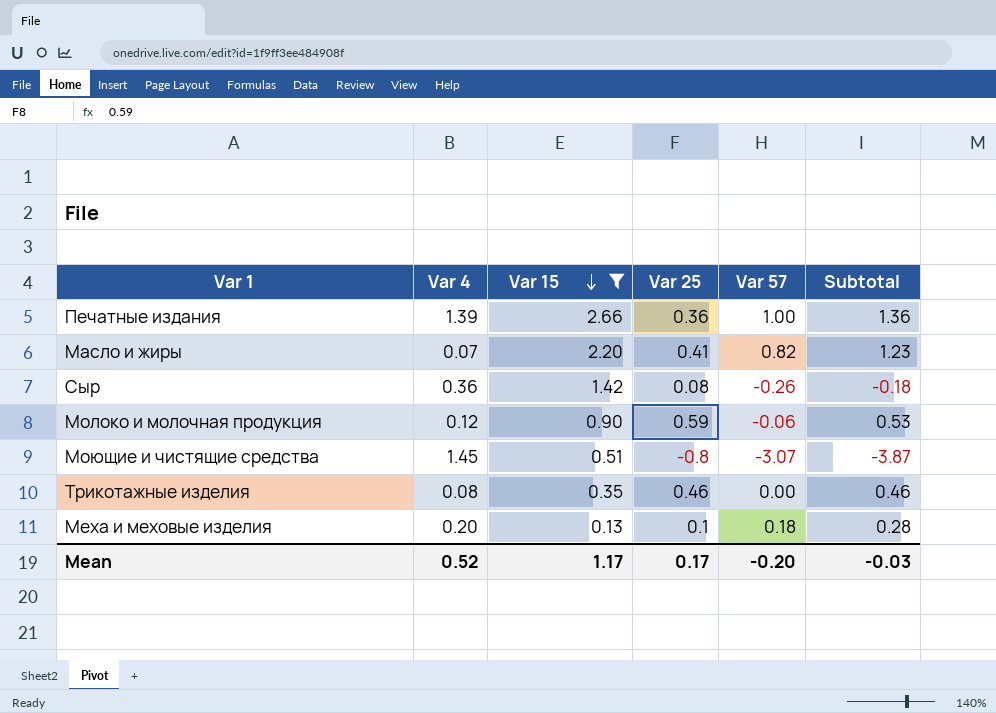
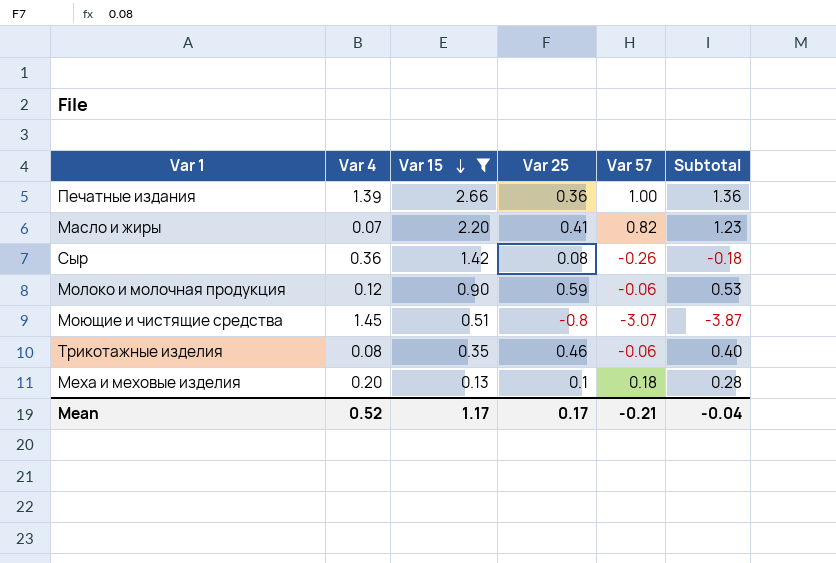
Трикотажные изделия | Var 57: 0.00 -> -0.06
Трикотажные изделия | Subtotal: 0.46 -> 0.40
Mean | Var 57: -0.20 -> -0.21
Mean | Subtotal: -0.03 -> -0.04

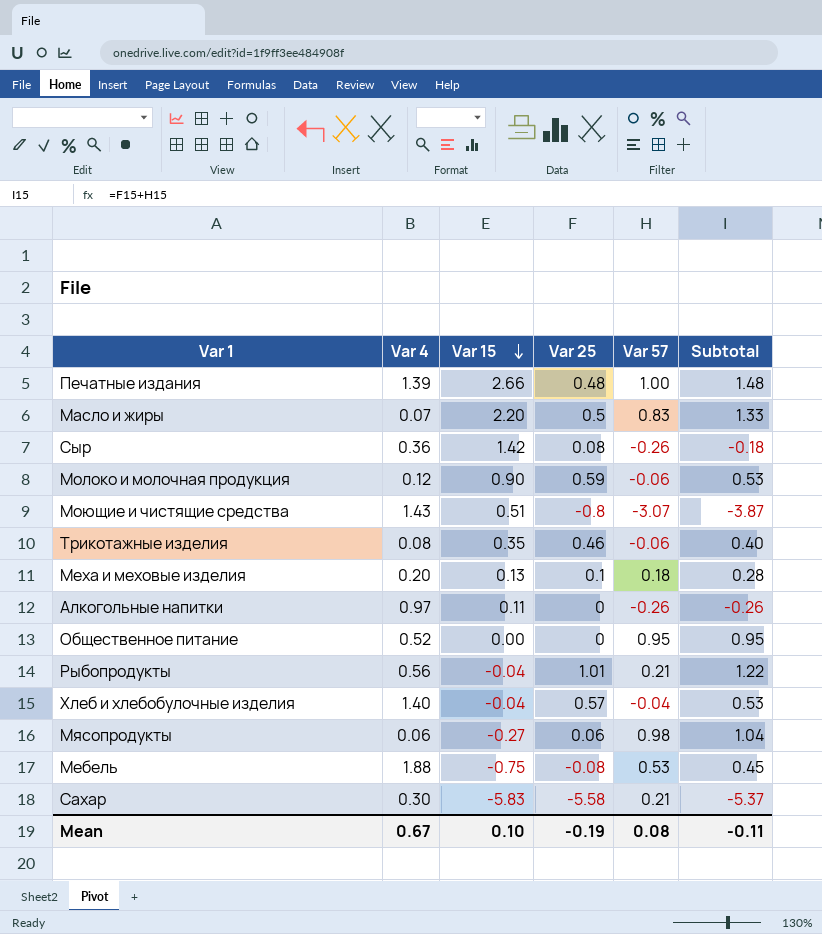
filter: Var 15 >= 0.13 -> none
Печатные издания | Var 25: 0.36 -> 0.48
Печатные издания | Subtotal: 1.36 -> 1.48
Масло и жиры | Var 25: 0.41 -> 0.5
Масло и жиры | Var 57: 0.82 -> 0.83
Масло и жиры | Subtotal: 1.23 -> 1.33
Моющие и чистящие средства | Var 4: 1.45 -> 1.43
Mean | Var 4: 0.52 -> 0.67
Mean | Var 15: 1.17 -> 0.10
Mean | Var 25: 0.17 -> -0.19
Mean | Var 57: -0.21 -> 0.08
Mean | Subtotal: -0.04 -> -0.11

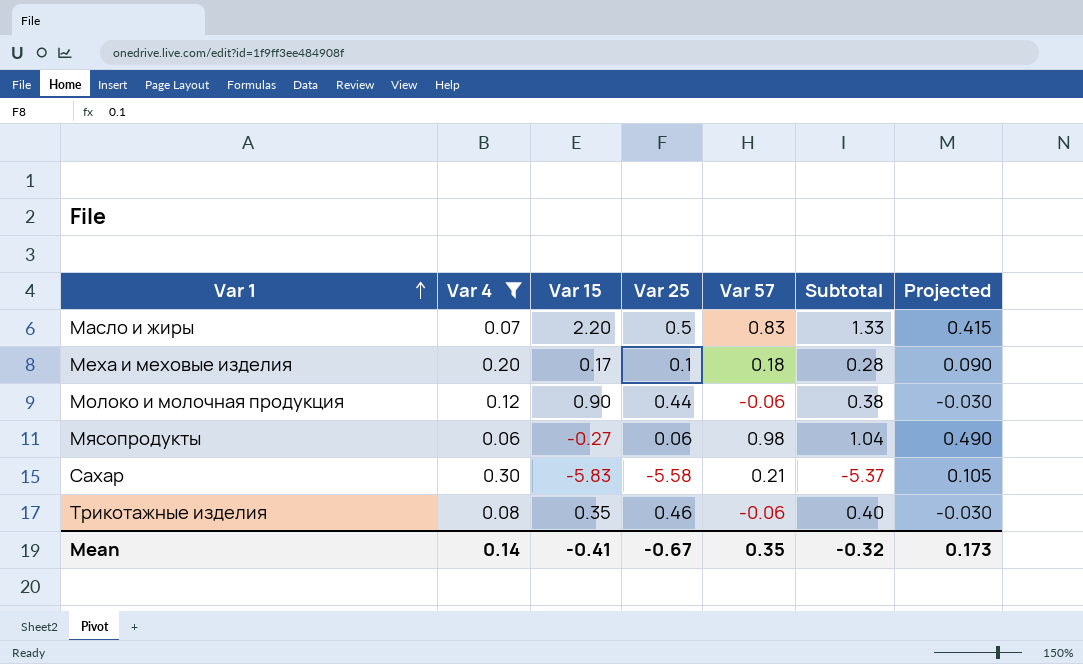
filter: none -> Var 4 <= 0.30
row order: Var 15 descending -> Var 1 ascending
column Projected | formula: none -> [Var 57] * 0.5
Меха и меховые изделия | Var 15: 0.13 -> 0.17
Молоко и молочная продукция | Var 25: 0.59 -> 0.44
Молоко и молочная продукция | Subtotal: 0.53 -> 0.38
Mean | Var 4: 0.67 -> 0.14
Mean | Var 15: 0.10 -> -0.41
Mean | Var 25: -0.19 -> -0.67
Mean | Var 57: 0.08 -> 0.35
Mean | Subtotal: -0.11 -> -0.32

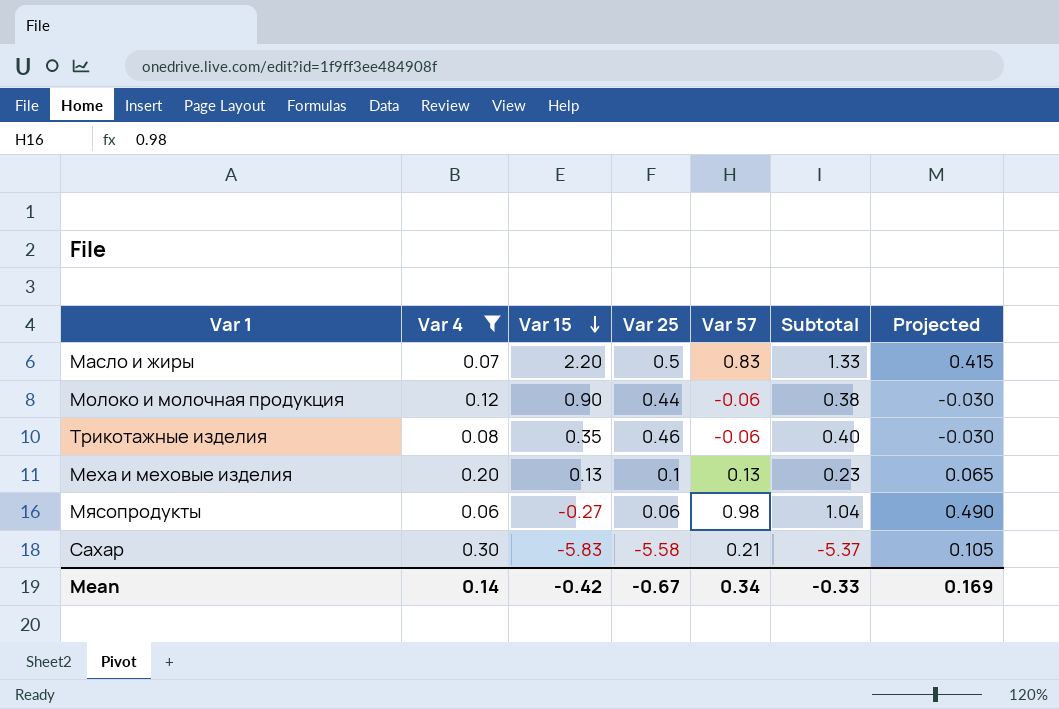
row order: Var 1 ascending -> Var 15 descending
Меха и меховые изделия | Var 15: 0.17 -> 0.13
Меха и меховые изделия | Var 57: 0.18 -> 0.13
Меха и меховые изделия | Subtotal: 0.28 -> 0.23
Меха и меховые изделия | Projected: 0.090 -> 0.065
Mean | Var 15: -0.41 -> -0.42
Mean | Var 57: 0.35 -> 0.34
Mean | Subtotal: -0.32 -> -0.33
Mean | Projected: 0.173 -> 0.169

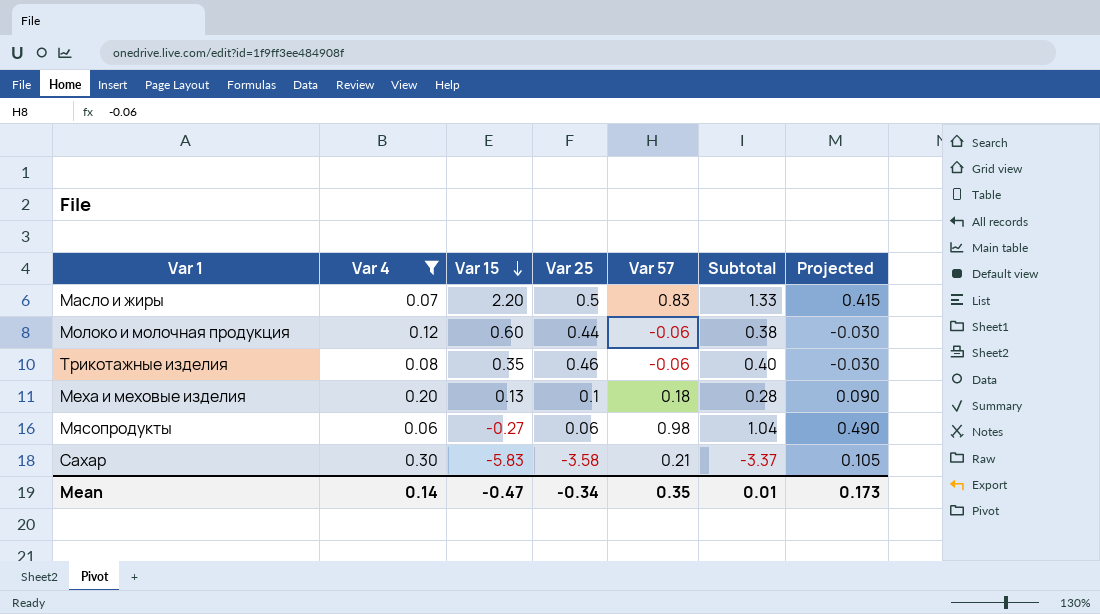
Молоко и молочная продукция | Var 15: 0.90 -> 0.60
Меха и меховые изделия | Var 57: 0.13 -> 0.18
Меха и меховые изделия | Subtotal: 0.23 -> 0.28
Меха и меховые изделия | Projected: 0.065 -> 0.090
Сахар | Var 25: -5.58 -> -3.58
Сахар | Subtotal: -5.37 -> -3.37
Mean | Var 15: -0.42 -> -0.47
Mean | Var 25: -0.67 -> -0.34
Mean | Var 57: 0.34 -> 0.35
Mean | Subtotal: -0.33 -> 0.01
Mean | Projected: 0.169 -> 0.173

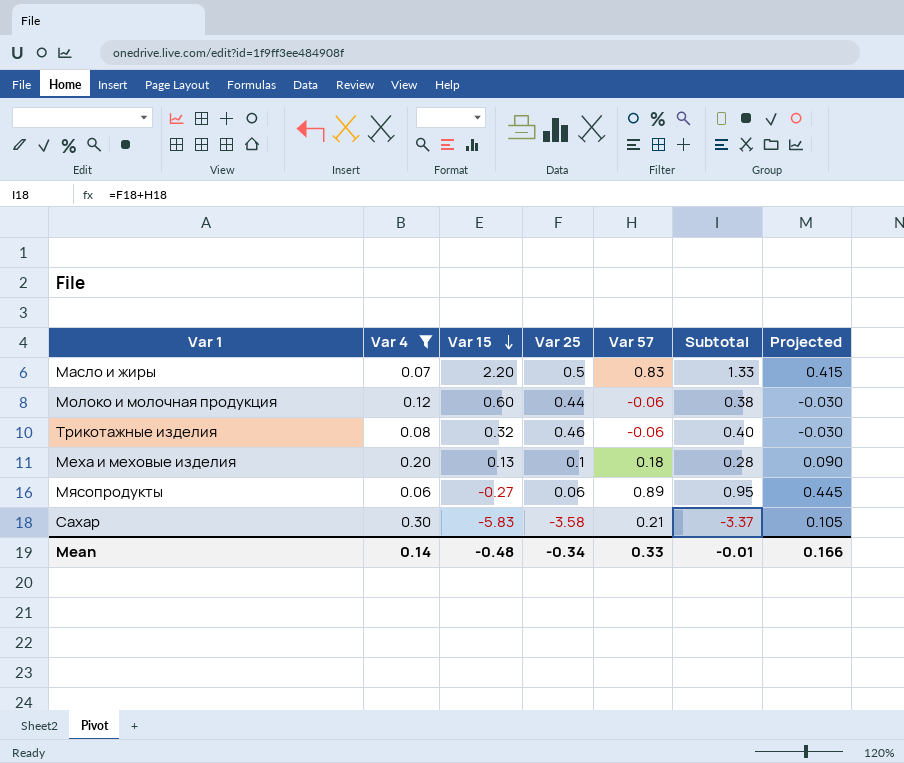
Трикотажные изделия | Var 15: 0.35 -> 0.32
Мясопродукты | Var 57: 0.98 -> 0.89
Мясопродукты | Subtotal: 1.04 -> 0.95
Мясопродукты | Projected: 0.490 -> 0.445
Mean | Var 15: -0.47 -> -0.48
Mean | Var 57: 0.35 -> 0.33
Mean | Subtotal: 0.01 -> -0.01
Mean | Projected: 0.173 -> 0.166

